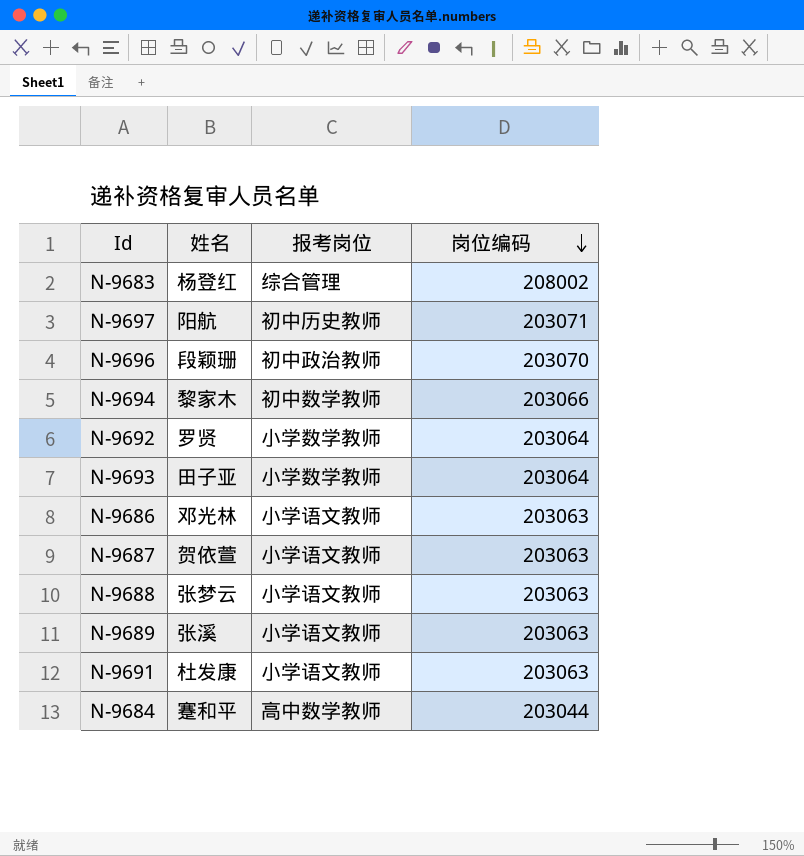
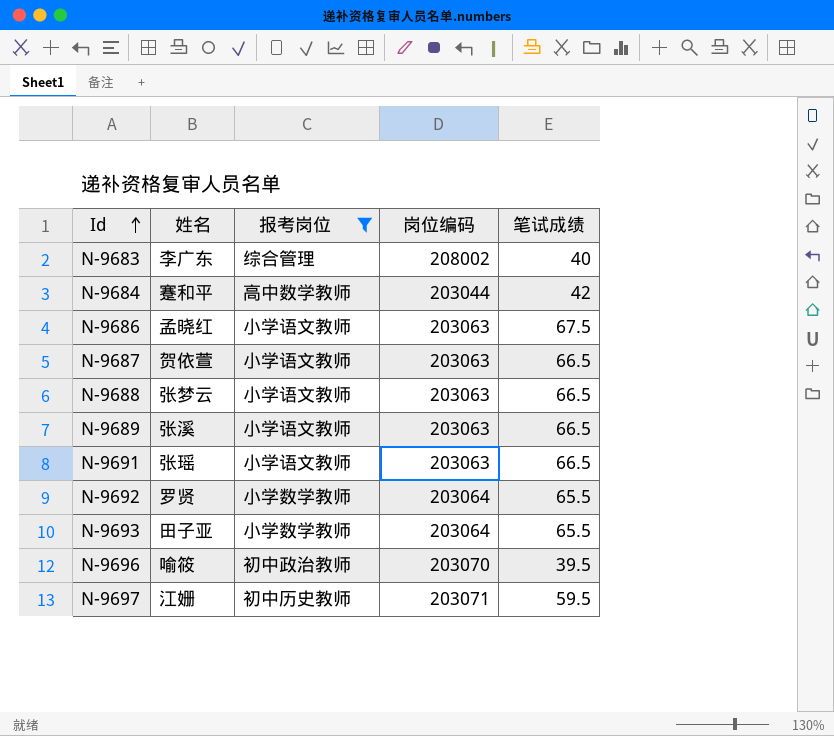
filter: none -> 报考岗位 != 初中数学教师
row order: 岗位编码 descending -> Id ascending
column 笔试成绩 | position: none -> 5
N-9683 | 姓名: 杨登红 -> 李广东
N-9686 | 姓名: 邓光林 -> 孟晓红
N-9691 | 姓名: 杜发康 -> 张瑶
N-9696 | 姓名: 段颖珊 -> 喻筱
N-9697 | 姓名: 阳航 -> 江姗

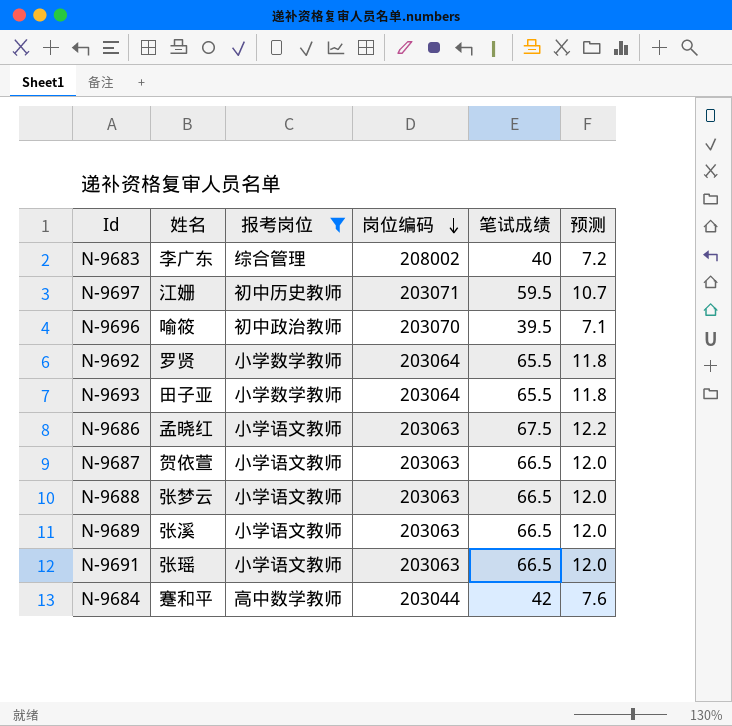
row order: Id ascending -> 岗位编码 descending
column 预测 | formula: none -> [笔试成绩] * 0.18

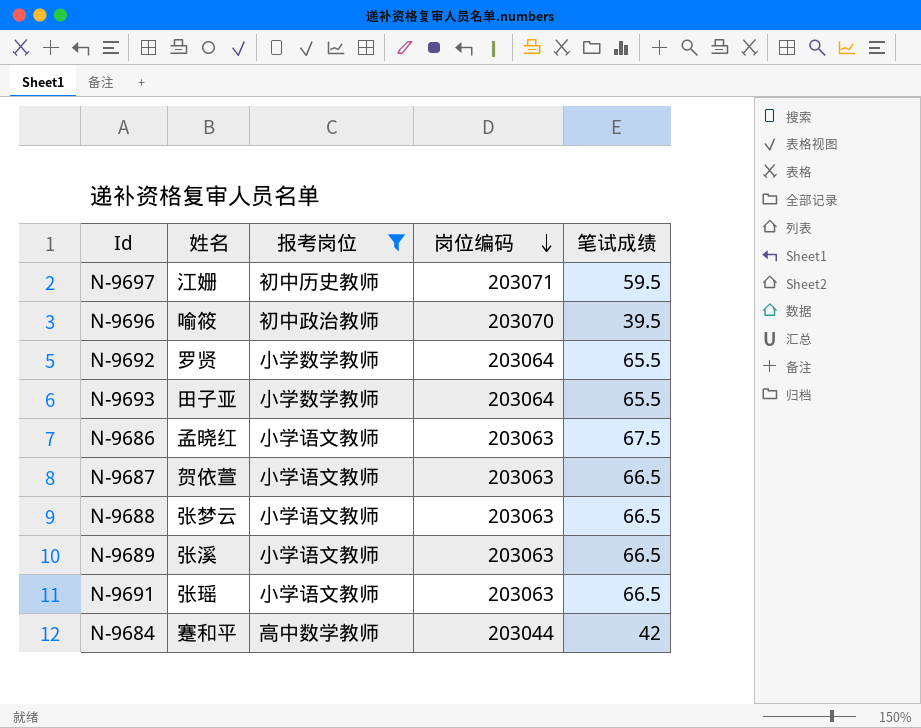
column 预测 | formula: [笔试成绩] * 0.18 -> none
row N-9683: 李广东 | 综合管理 | 208002 | 40 | 7.2 -> none

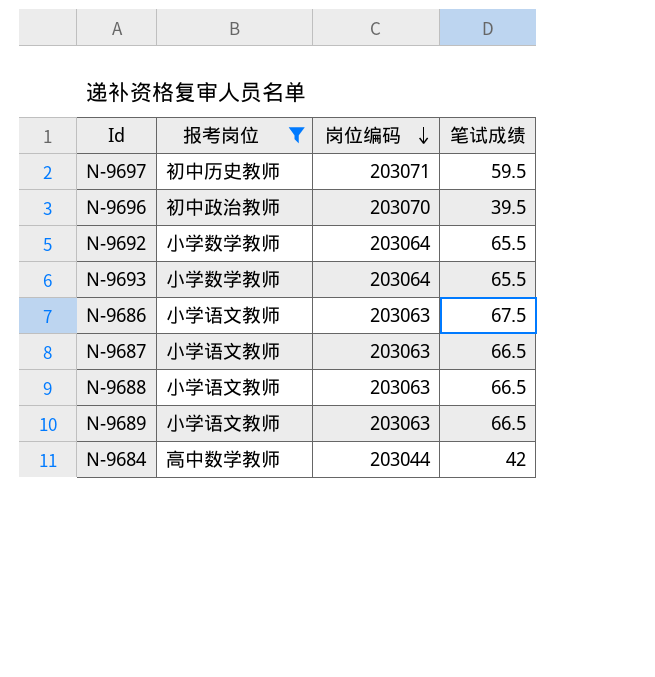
column 姓名 | position: 2 -> none
row N-9691: 张瑶 | 小学语文教师 | 203063 | 66.5 -> none

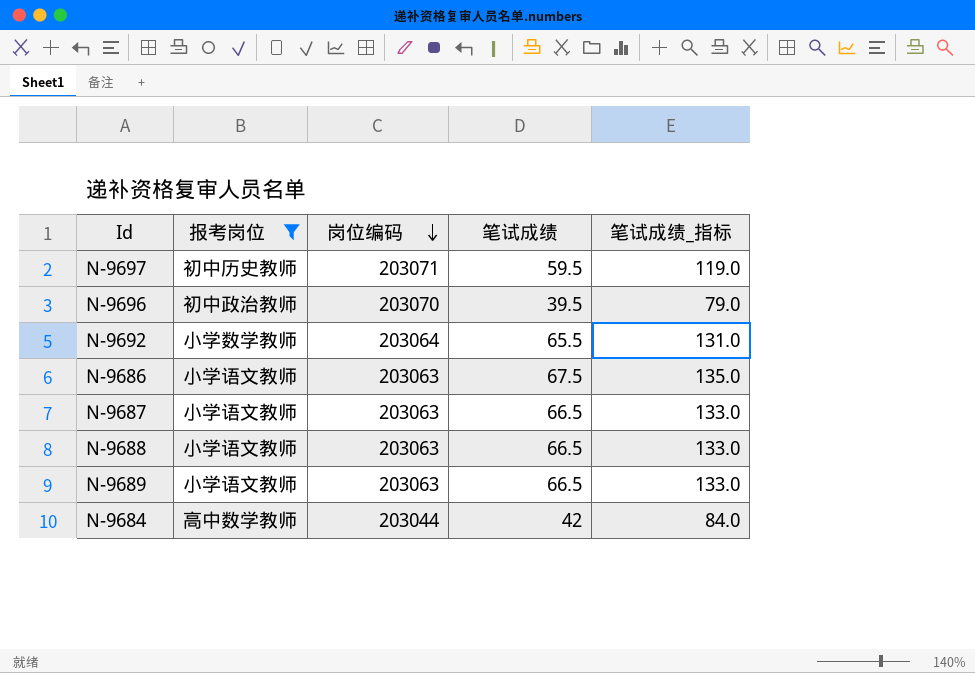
column 笔试成绩_指标 | formula: none -> [笔试成绩] * 2
row N-9693: 小学数学教师 | 203064 | 65.5 -> none

